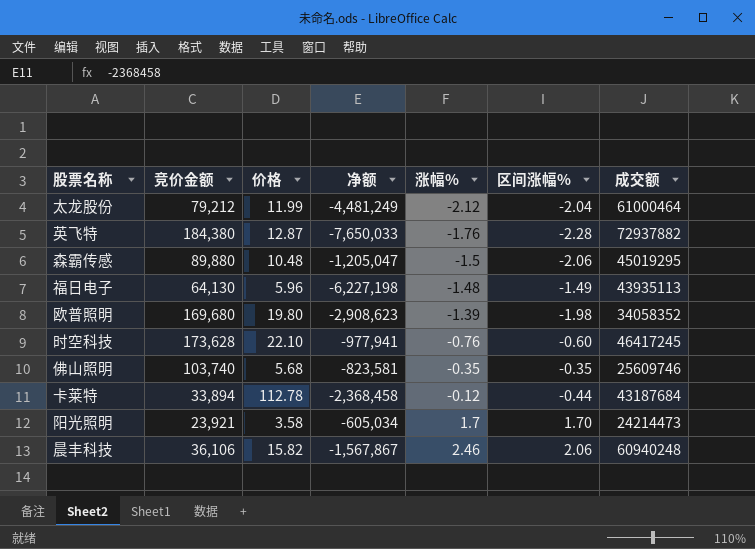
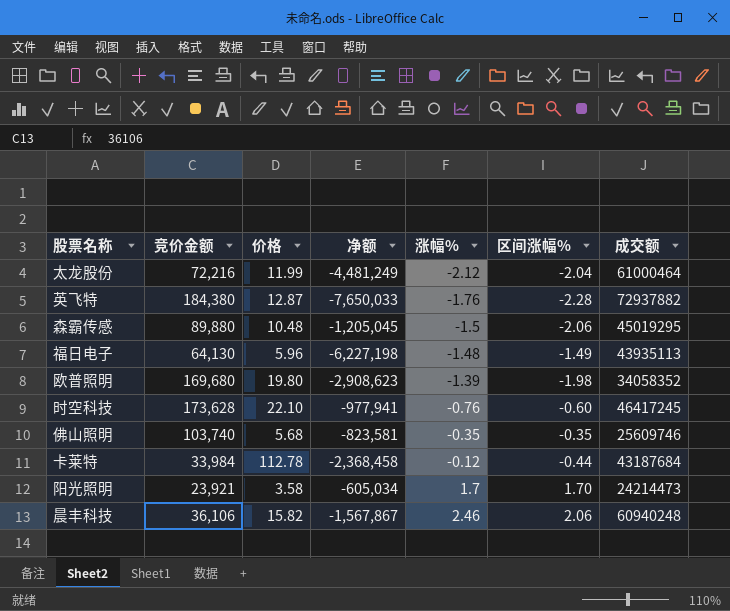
太龙股份 | 竞价金额: 79,212 -> 72,216
森霸传感 | 净额: -1,205,047 -> -1,205,045
卡莱特 | 竞价金额: 33,894 -> 33,984

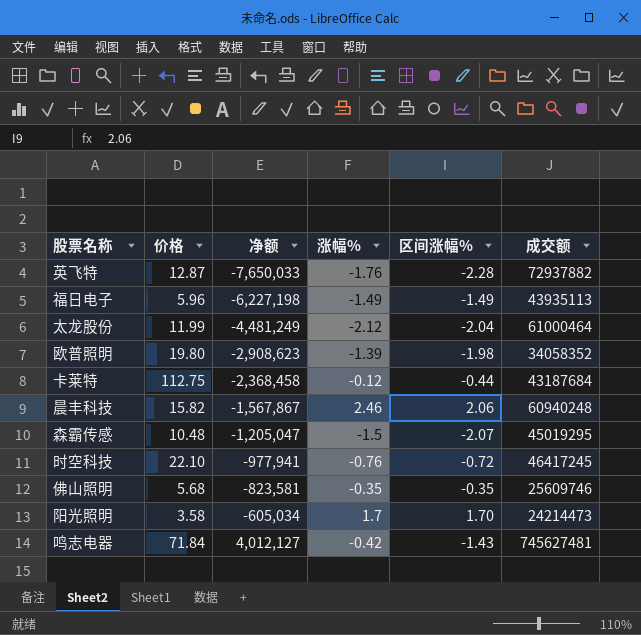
row order: 涨幅% ascending -> 净额 ascending
column 竞价金额 | position: 2 -> none
福日电子 | 涨幅%: -1.48 -> -1.49
卡莱特 | 价格: 112.78 -> 112.75
森霸传感 | 净额: -1,205,045 -> -1,205,047
森霸传感 | 区间涨幅%: -2.06 -> -2.07
时空科技 | 区间涨幅%: -0.60 -> -0.72
row 鸣志电器: none -> 71.84 | 4,012,127 | -0.42 | -1.43 | 745627481

